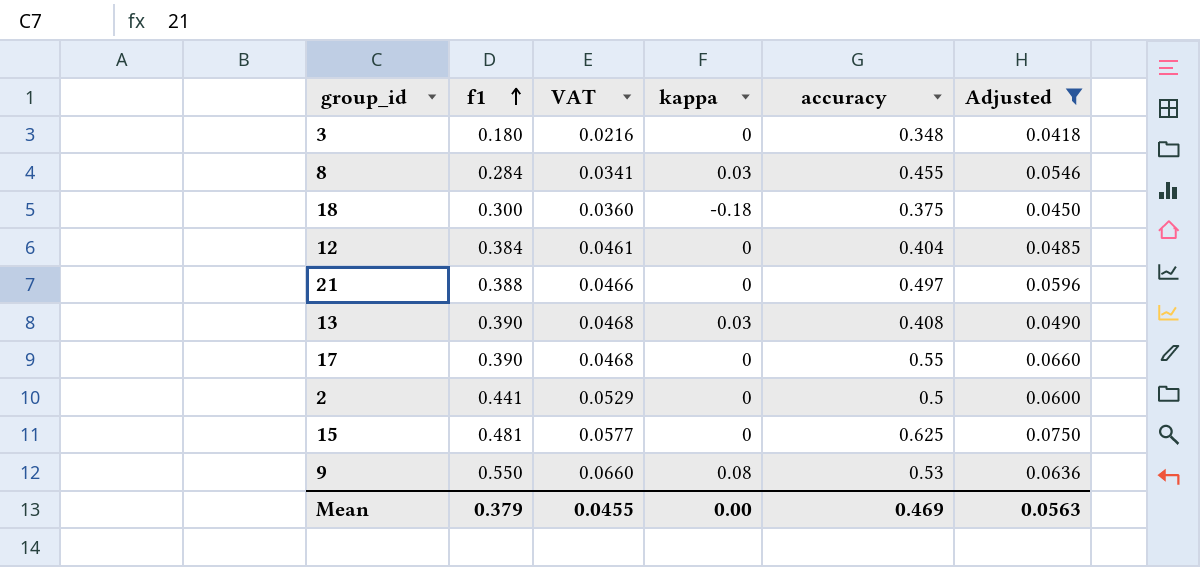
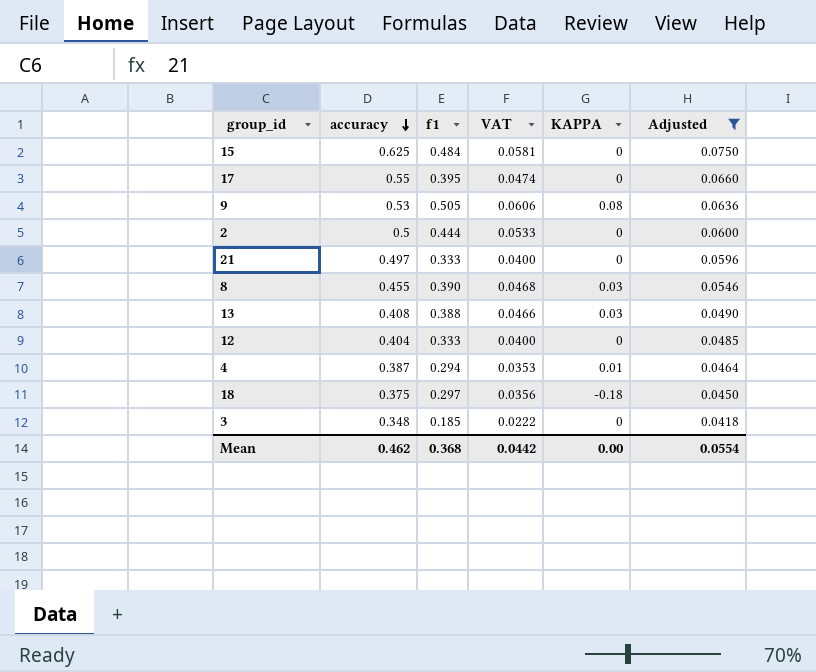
row order: f1 ascending -> accuracy descending
column accuracy | position: 5 -> 2
column name: kappa -> KAPPA
15 | f1: 0.481 -> 0.484
15 | VAT: 0.0577 -> 0.0581
17 | f1: 0.390 -> 0.395
17 | VAT: 0.0468 -> 0.0474
9 | f1: 0.550 -> 0.505
9 | VAT: 0.0660 -> 0.0606
2 | f1: 0.441 -> 0.444
2 | VAT: 0.0529 -> 0.0533
21 | f1: 0.388 -> 0.333
21 | VAT: 0.0466 -> 0.0400
8 | f1: 0.284 -> 0.390
8 | VAT: 0.0341 -> 0.0468
13 | f1: 0.390 -> 0.388
13 | VAT: 0.0468 -> 0.0466
12 | f1: 0.384 -> 0.333
12 | VAT: 0.0461 -> 0.0400
row 4: none -> 0.387 | 0.294 | 0.0353 | 0.01 | 0.0464
18 | f1: 0.300 -> 0.297
18 | VAT: 0.0360 -> 0.0356
3 | f1: 0.180 -> 0.185
3 | VAT: 0.0216 -> 0.0222
Mean | accuracy: 0.469 -> 0.462
Mean | f1: 0.379 -> 0.368
Mean | VAT: 0.0455 -> 0.0442
Mean | Adjusted: 0.0563 -> 0.0554

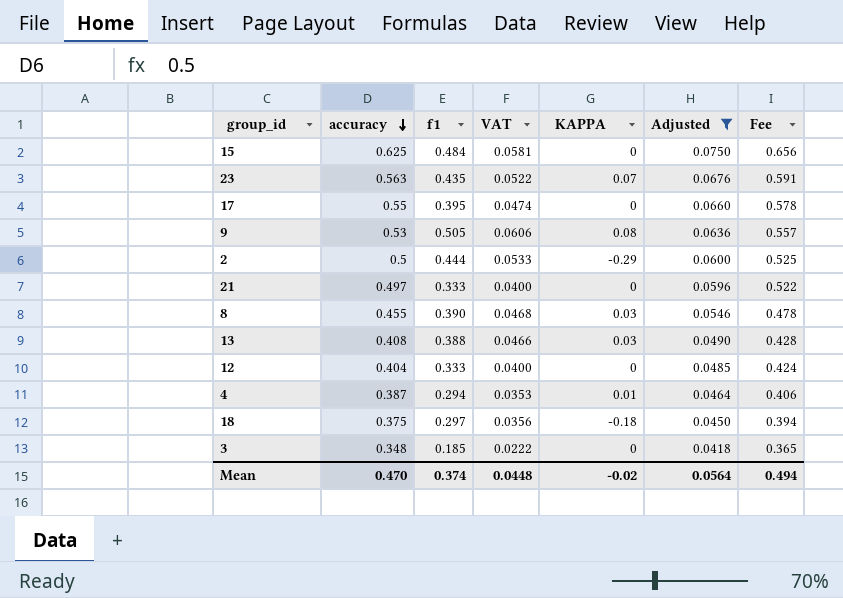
column Fee | formula: none -> [accuracy] * 1.05
row 23: none -> 0.563 | 0.435 | 0.0522 | 0.07 | 0.0676 | 0.591
2 | KAPPA: 0 -> -0.29
Mean | accuracy: 0.462 -> 0.470
Mean | f1: 0.368 -> 0.374
Mean | VAT: 0.0442 -> 0.0448
Mean | KAPPA: 0.00 -> -0.02
Mean | Adjusted: 0.0554 -> 0.0564

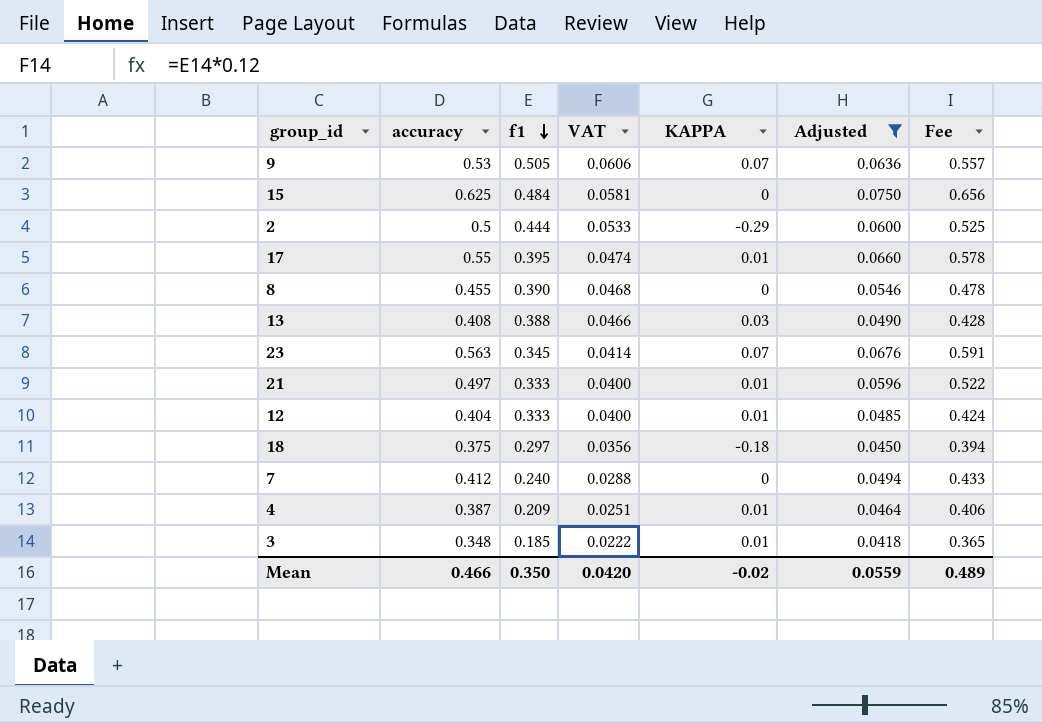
row order: accuracy descending -> f1 descending
9 | KAPPA: 0.08 -> 0.07
17 | KAPPA: 0 -> 0.01
8 | KAPPA: 0.03 -> 0
23 | f1: 0.435 -> 0.345
23 | VAT: 0.0522 -> 0.0414
21 | KAPPA: 0 -> 0.01
12 | KAPPA: 0 -> 0.01
row 7: none -> 0.412 | 0.240 | 0.0288 | 0 | 0.0494 | 0.433
4 | f1: 0.294 -> 0.209
4 | VAT: 0.0353 -> 0.0251
3 | KAPPA: 0 -> 0.01
Mean | accuracy: 0.470 -> 0.466
Mean | f1: 0.374 -> 0.350
Mean | VAT: 0.0448 -> 0.0420
Mean | Adjusted: 0.0564 -> 0.0559
Mean | Fee: 0.494 -> 0.489

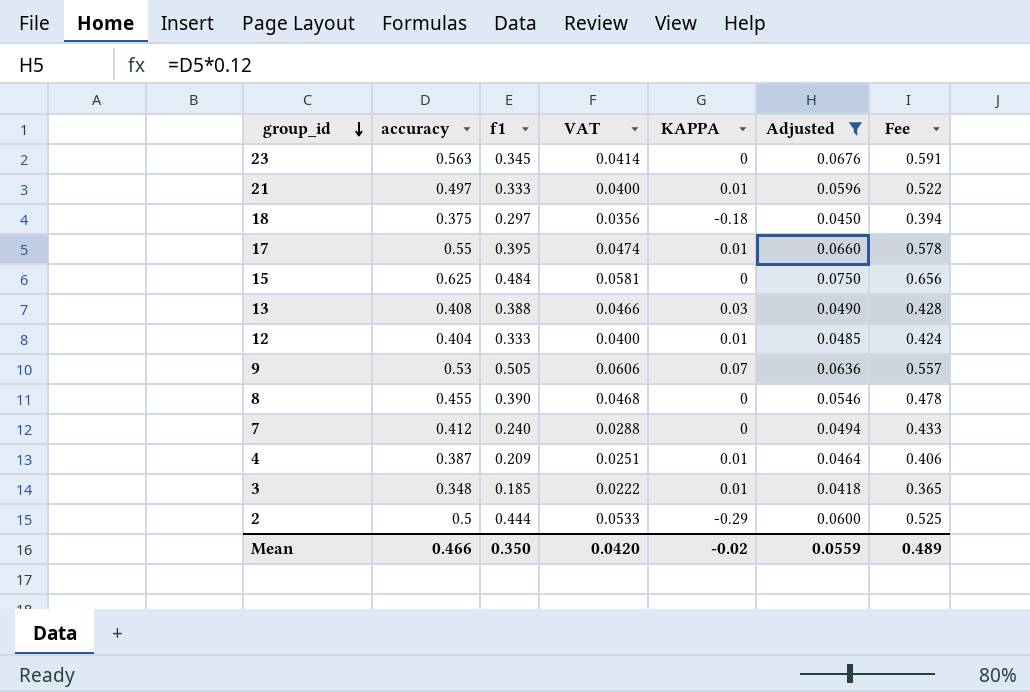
row order: f1 descending -> group_id descending
23 | KAPPA: 0.07 -> 0

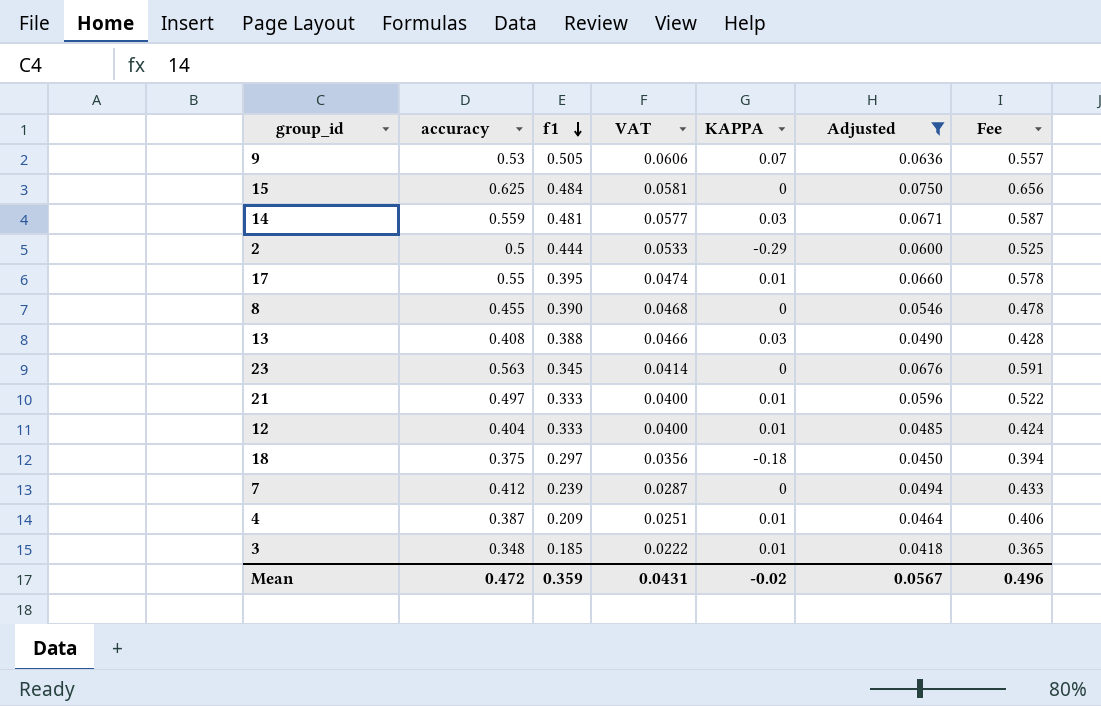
row order: group_id descending -> f1 descending
row 14: none -> 0.559 | 0.481 | 0.0577 | 0.03 | 0.0671 | 0.587
7 | f1: 0.240 -> 0.239
7 | VAT: 0.0288 -> 0.0287
Mean | accuracy: 0.466 -> 0.472
Mean | f1: 0.350 -> 0.359
Mean | VAT: 0.0420 -> 0.0431
Mean | Adjusted: 0.0559 -> 0.0567
Mean | Fee: 0.489 -> 0.496

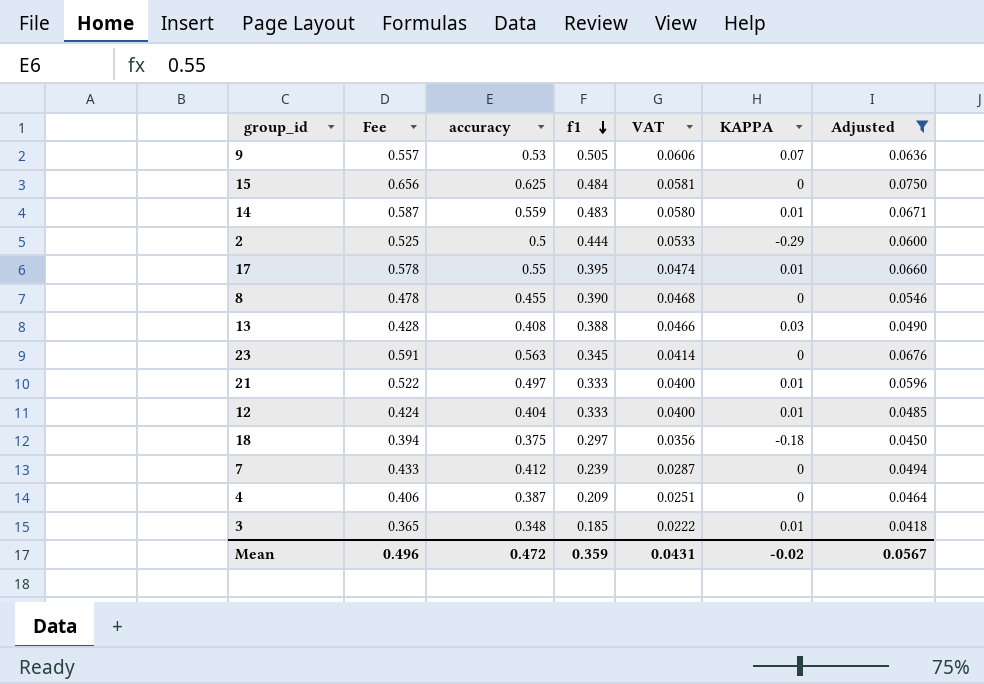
column Fee | position: 7 -> 2
14 | f1: 0.481 -> 0.483
14 | VAT: 0.0577 -> 0.0580
14 | KAPPA: 0.03 -> 0.01
4 | KAPPA: 0.01 -> 0

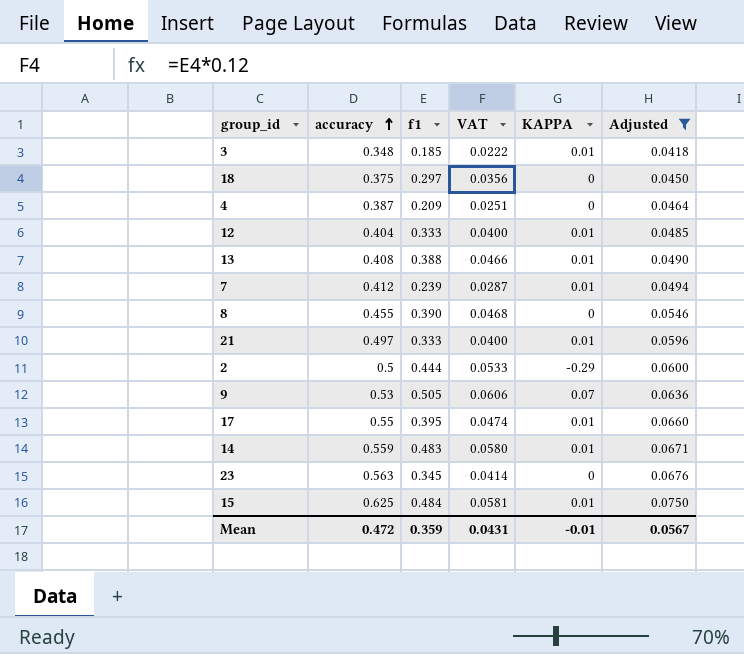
row order: f1 descending -> accuracy ascending
column Fee | formula: [accuracy] * 1.05 -> none
18 | KAPPA: -0.18 -> 0
13 | KAPPA: 0.03 -> 0.01
7 | KAPPA: 0 -> 0.01
15 | KAPPA: 0 -> 0.01
Mean | KAPPA: -0.02 -> -0.01

